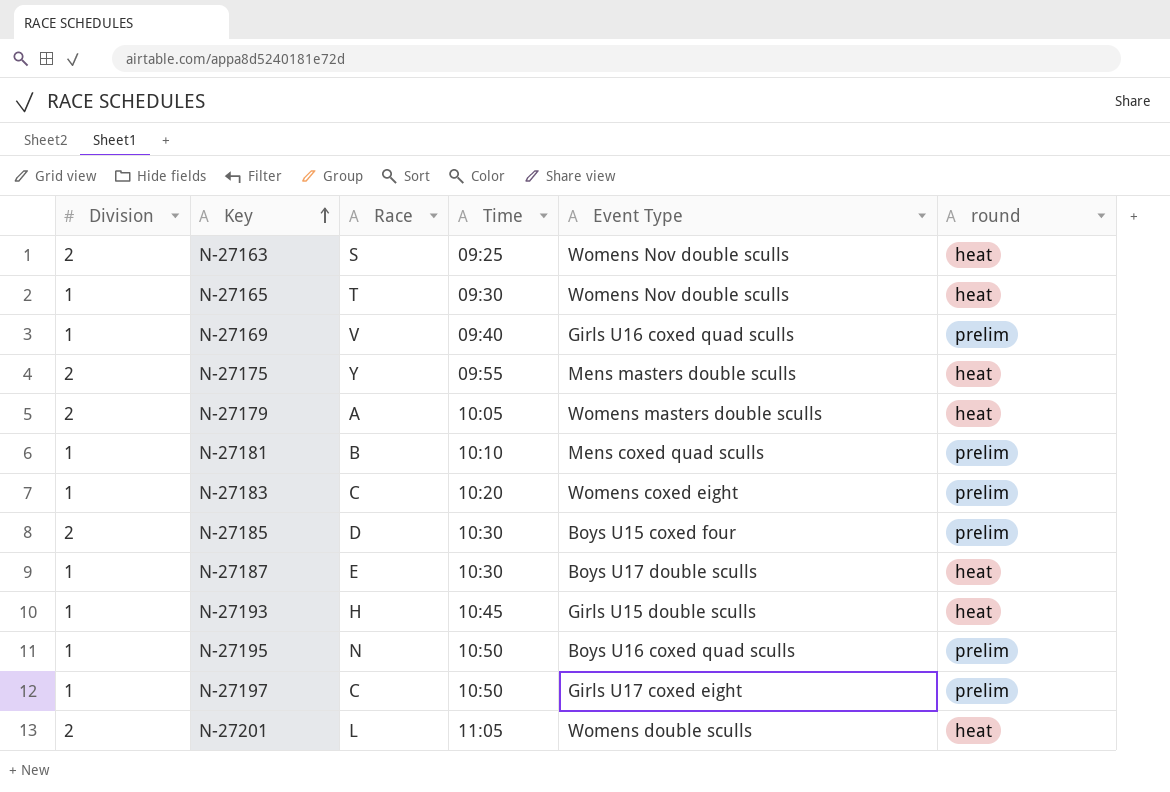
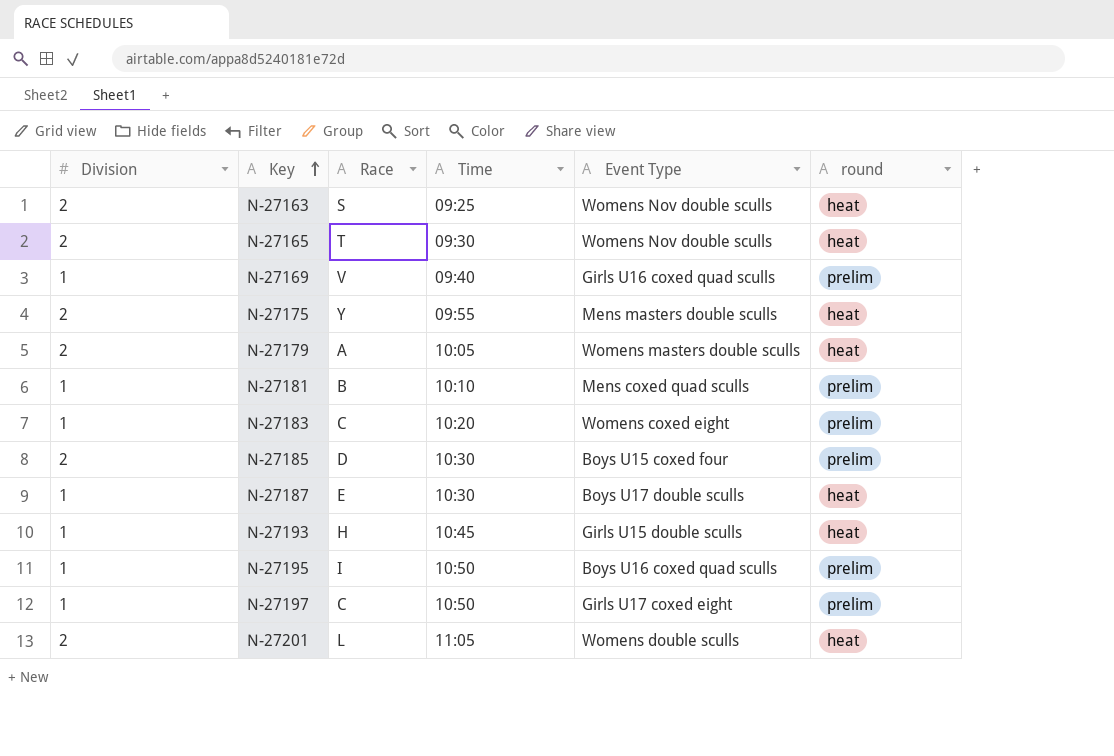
N-27165 | Division: 1 -> 2
N-27195 | Race: N -> I

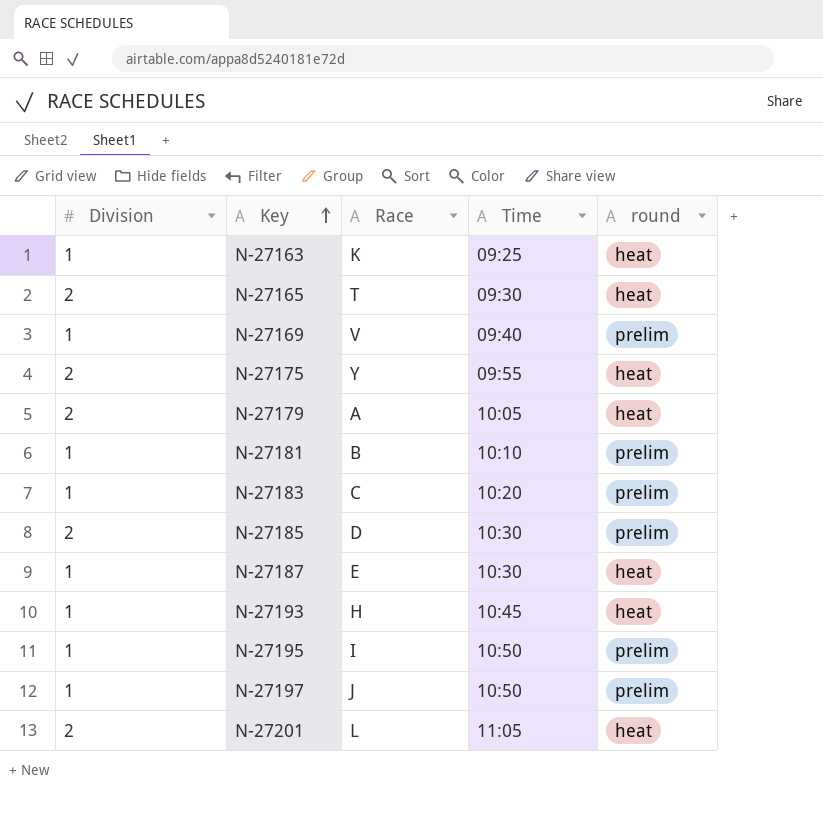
column Event Type | position: 5 -> none
N-27163 | Division: 2 -> 1
N-27163 | Race: S -> K
N-27197 | Race: C -> J

